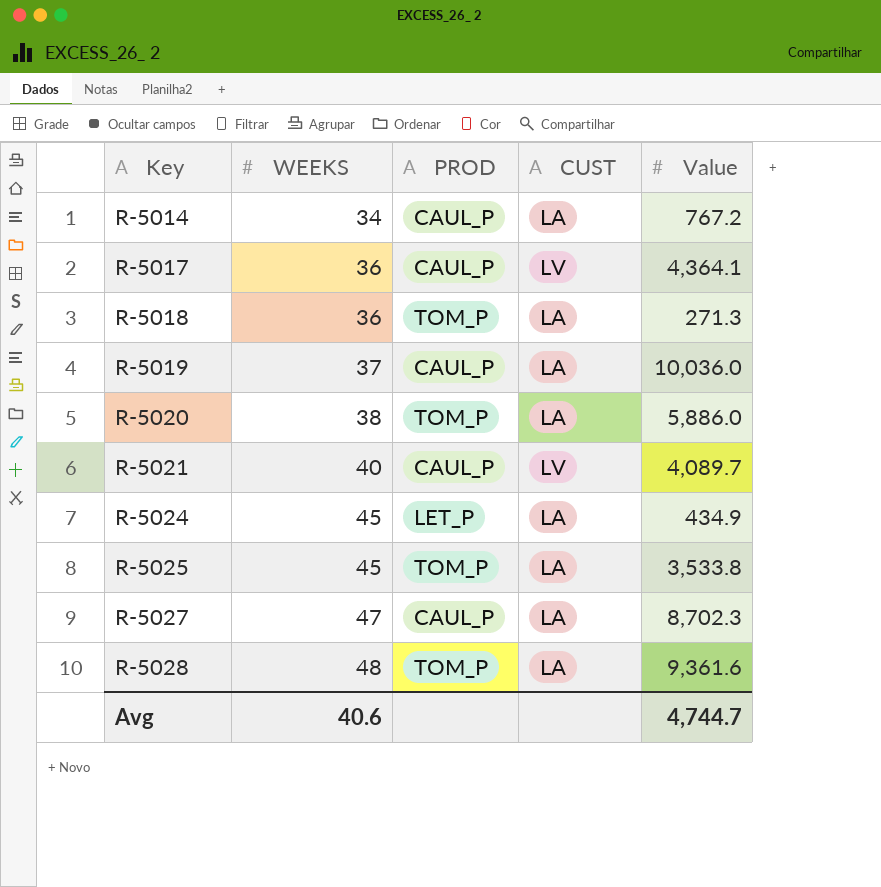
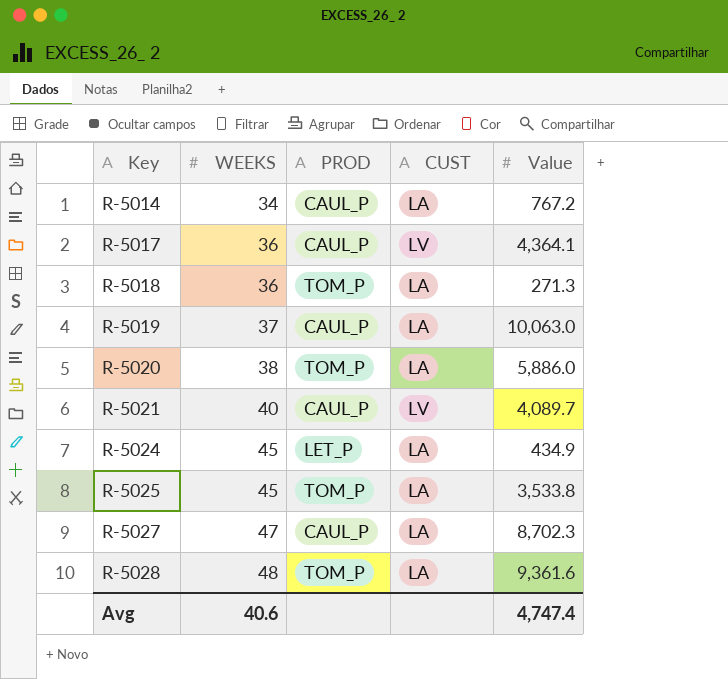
R-5019 | Value: 10,036.0 -> 10,063.0
Avg | Value: 4,744.7 -> 4,747.4

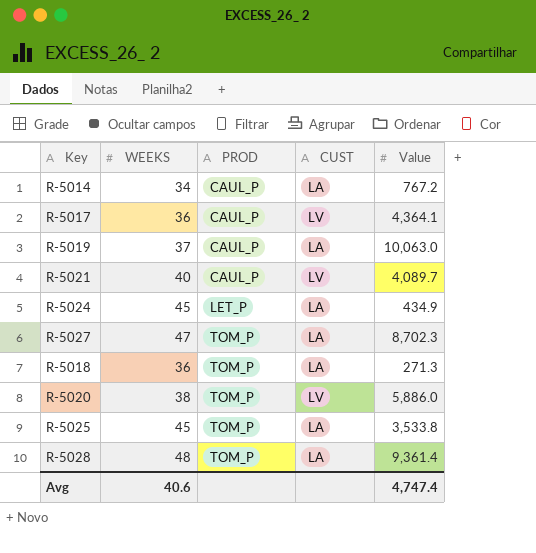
row order: Key ascending -> PROD ascending
R-5027 | PROD: CAUL_P -> TOM_P
R-5020 | CUST: LA -> LV
R-5028 | Value: 9,361.6 -> 9,361.4

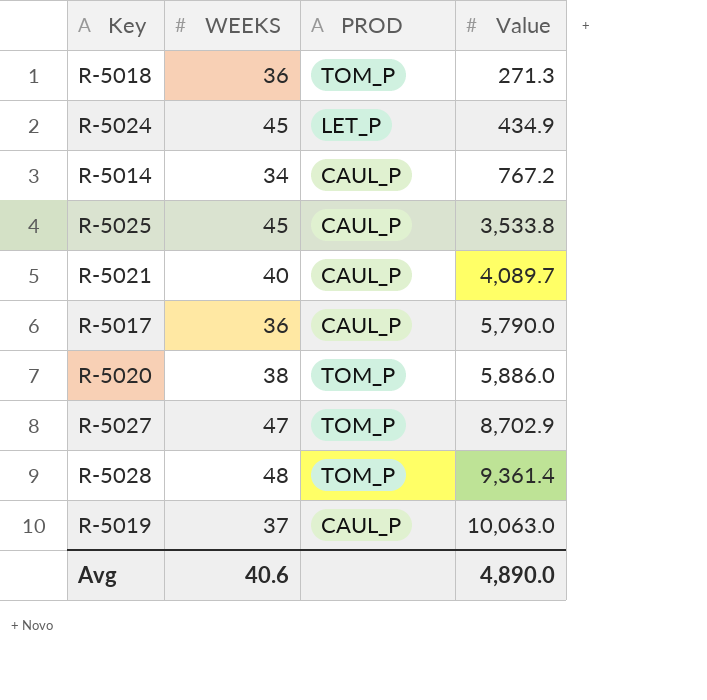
row order: PROD ascending -> Value ascending
column CUST | position: 4 -> none
R-5025 | PROD: TOM_P -> CAUL_P
R-5017 | Value: 4,364.1 -> 5,790.0
R-5027 | Value: 8,702.3 -> 8,702.9
Avg | Value: 4,747.4 -> 4,890.0

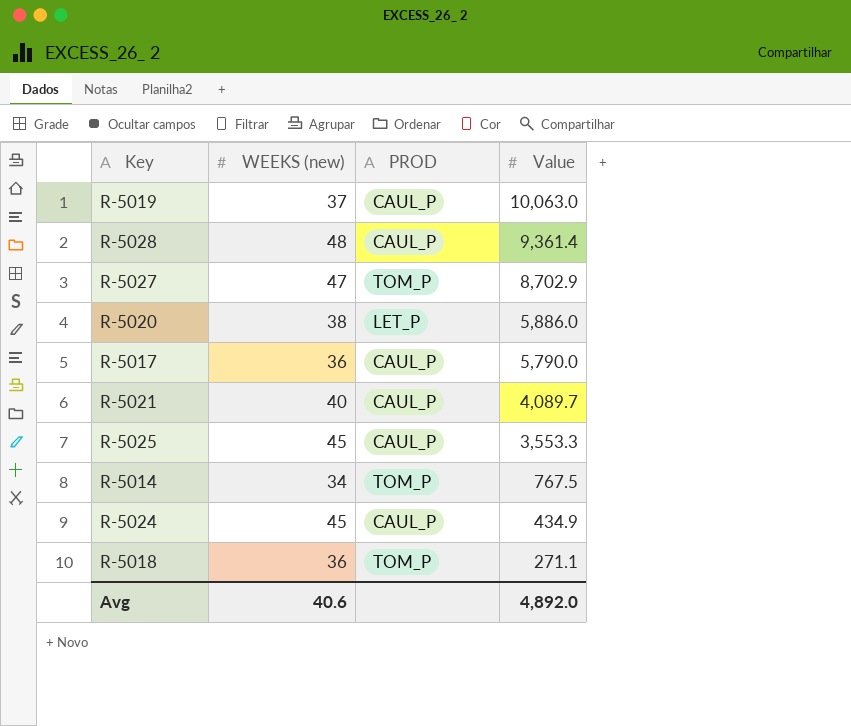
row order: Value ascending -> Value descending
column name: WEEKS -> WEEKS (new)
R-5028 | PROD: TOM_P -> CAUL_P
R-5020 | PROD: TOM_P -> LET_P
R-5025 | Value: 3,533.8 -> 3,553.3
R-5014 | PROD: CAUL_P -> TOM_P
R-5014 | Value: 767.2 -> 767.5
R-5024 | PROD: LET_P -> CAUL_P
R-5018 | Value: 271.3 -> 271.1
Avg | Value: 4,890.0 -> 4,892.0

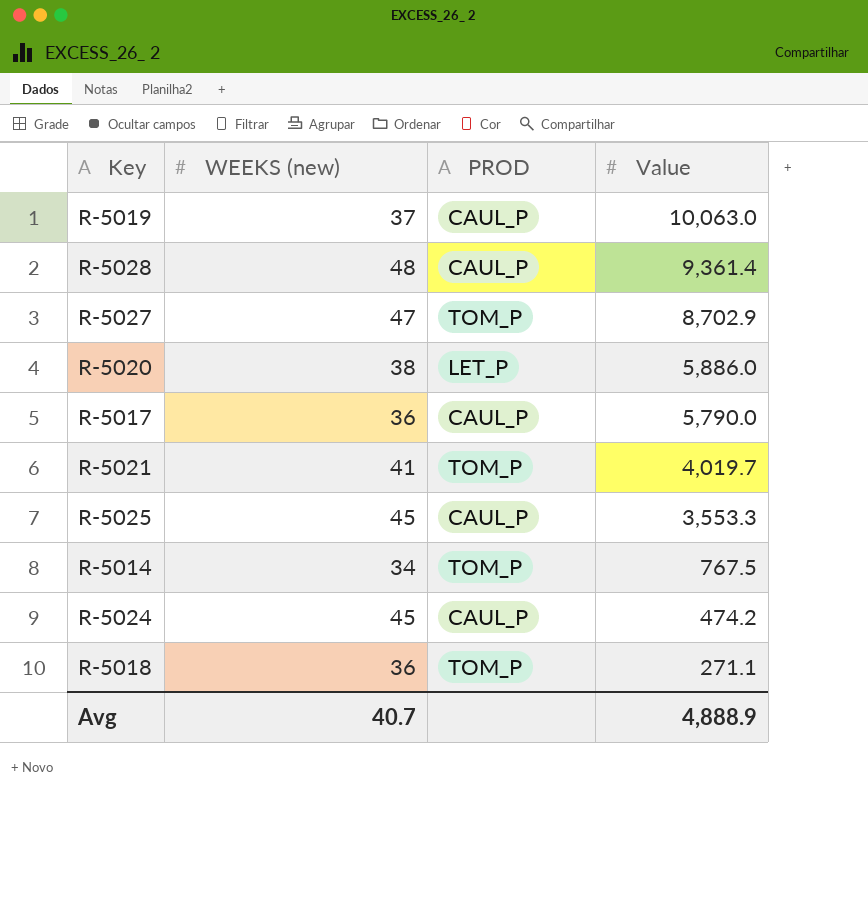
R-5021 | WEEKS (new): 40 -> 41
R-5021 | PROD: CAUL_P -> TOM_P
R-5021 | Value: 4,089.7 -> 4,019.7
R-5024 | Value: 434.9 -> 474.2
Avg | WEEKS (new): 40.6 -> 40.7
Avg | Value: 4,892.0 -> 4,888.9

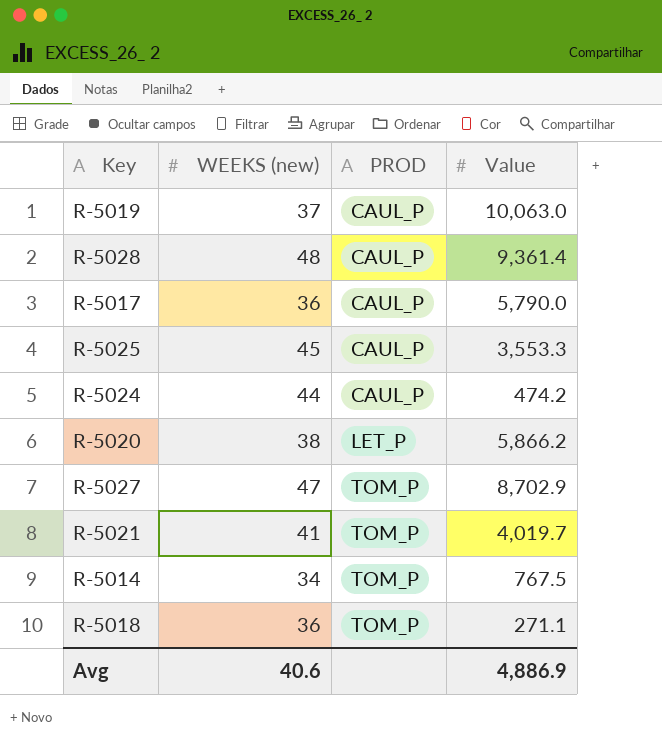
row order: Value descending -> PROD ascending
R-5024 | WEEKS (new): 45 -> 44
R-5020 | Value: 5,886.0 -> 5,866.2
Avg | WEEKS (new): 40.7 -> 40.6
Avg | Value: 4,888.9 -> 4,886.9

